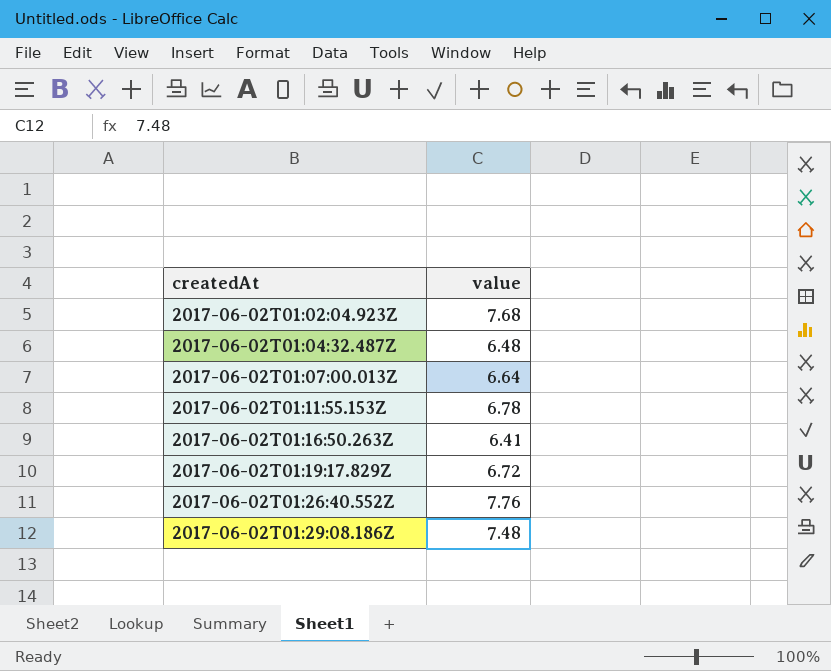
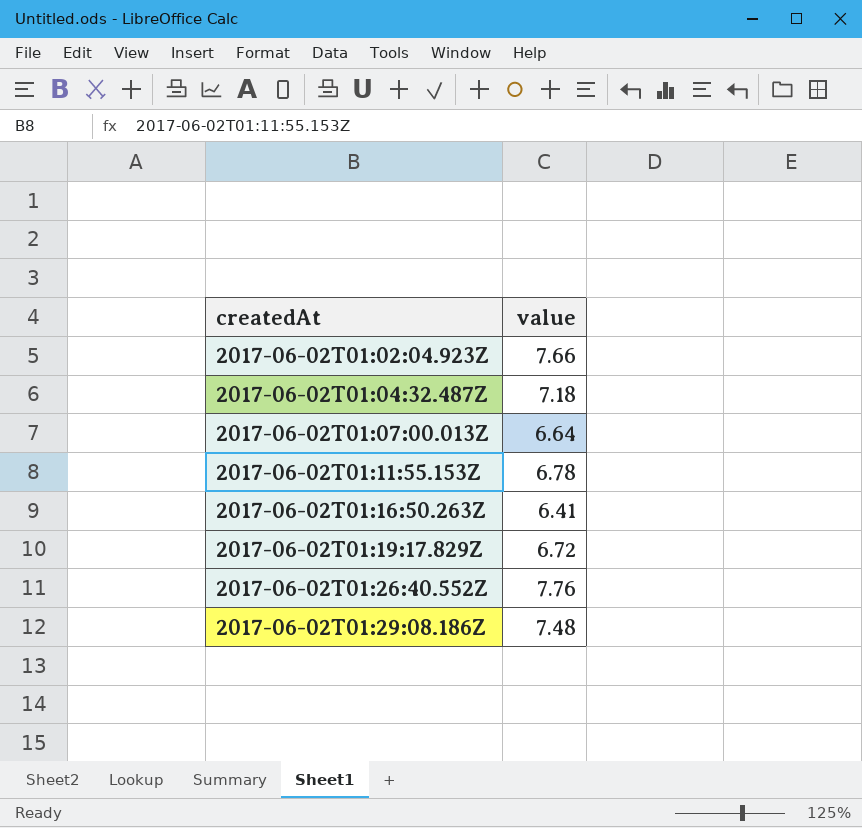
2017-06-02T01:02:04.923Z | value: 7.68 -> 7.66
2017-06-02T01:04:32.487Z | value: 6.48 -> 7.18

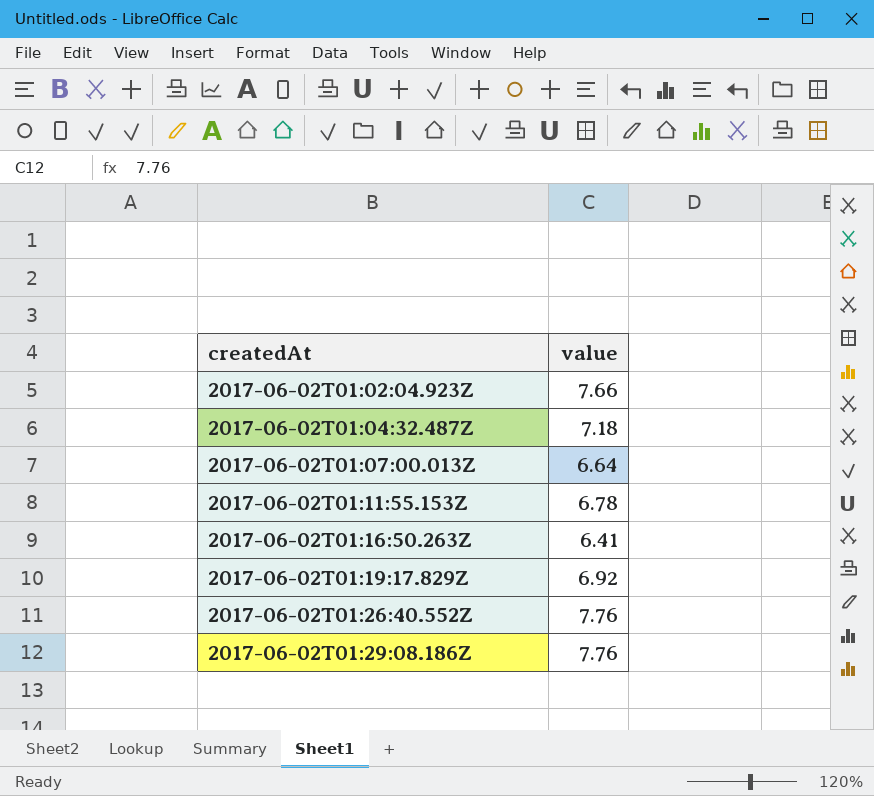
2017-06-02T01:19:17.829Z | value: 6.72 -> 6.92
2017-06-02T01:29:08.186Z | value: 7.48 -> 7.76

